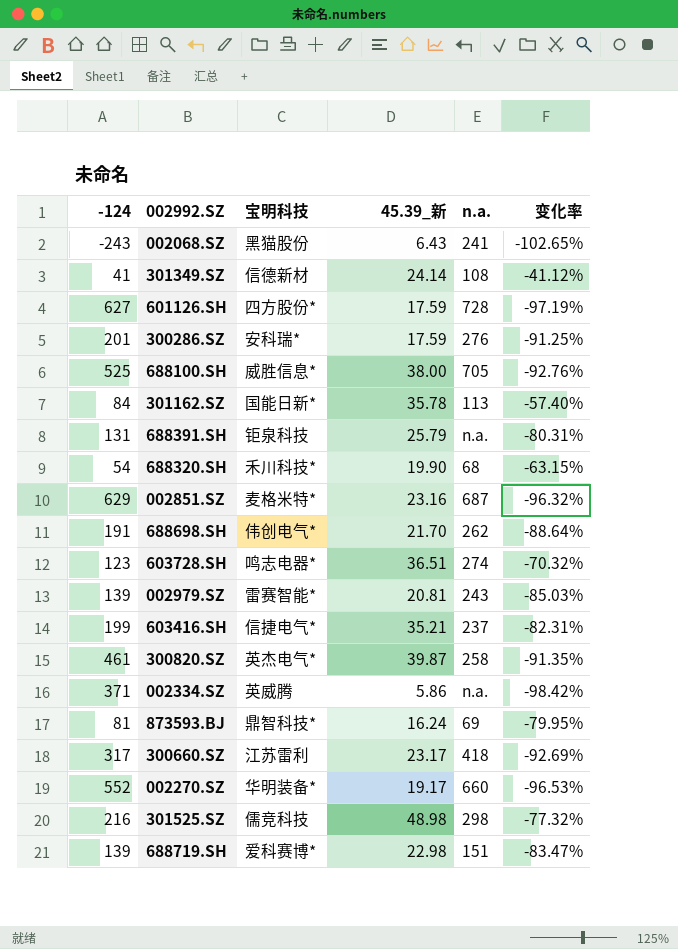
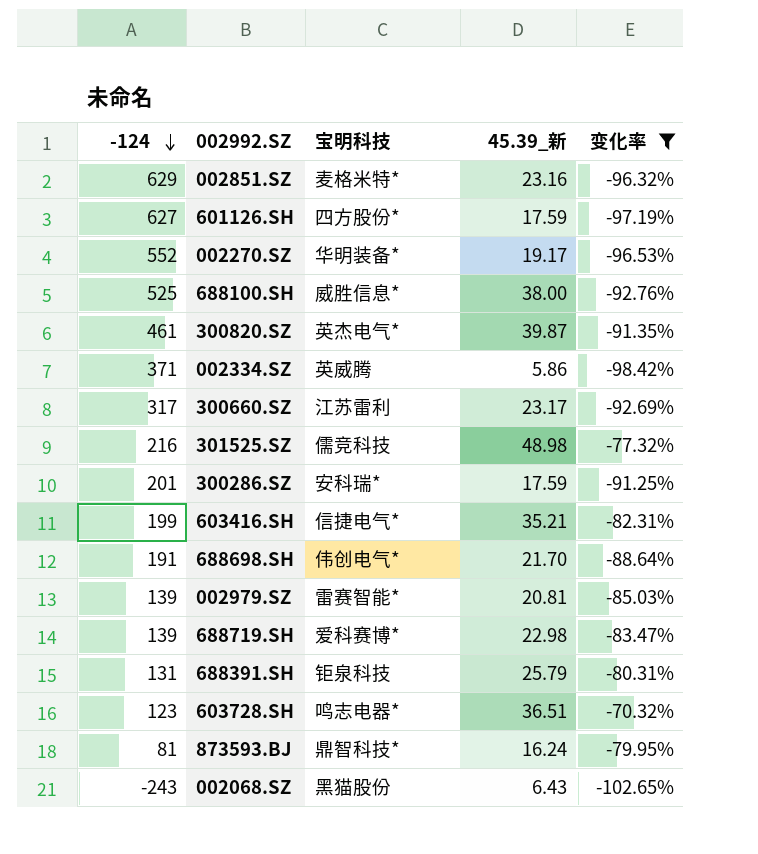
filter: none -> 变化率 <= -70.32%
row order: none -> -124 descending
column n.a. | position: 5 -> none

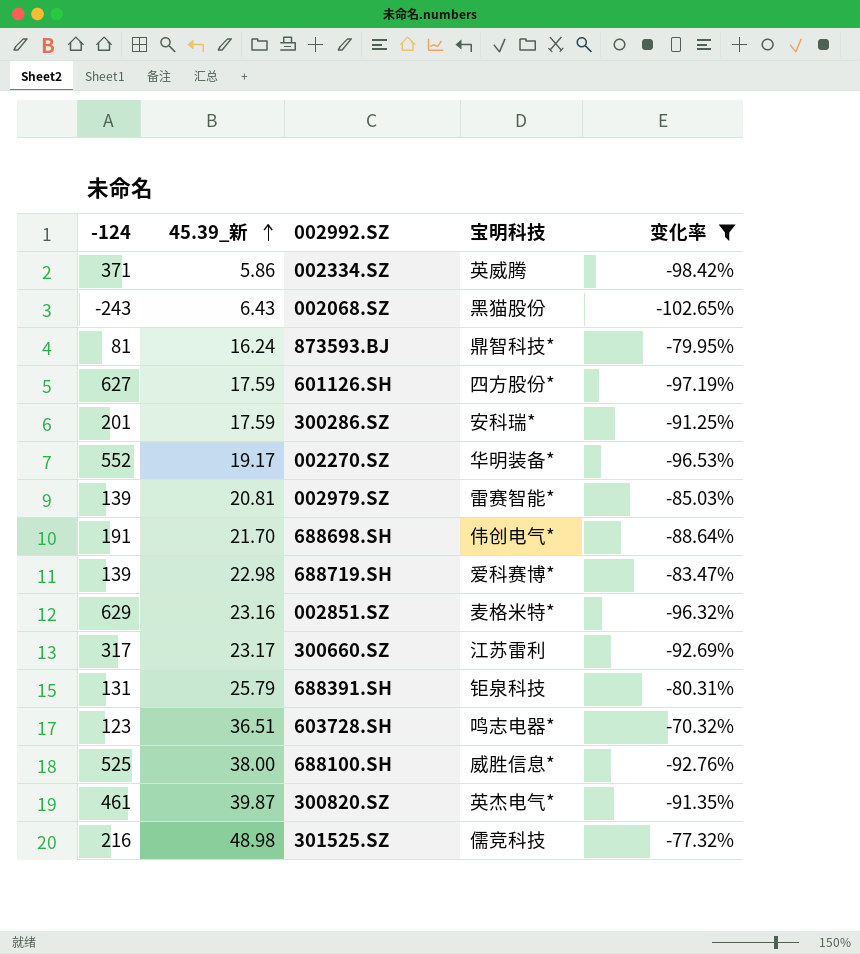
row order: -124 descending -> 45.39_新 ascending
column 45.39_新 | position: 4 -> 2
row 603416.SH: 199 | 信捷电气* | 35.21 | -82.31% -> none

